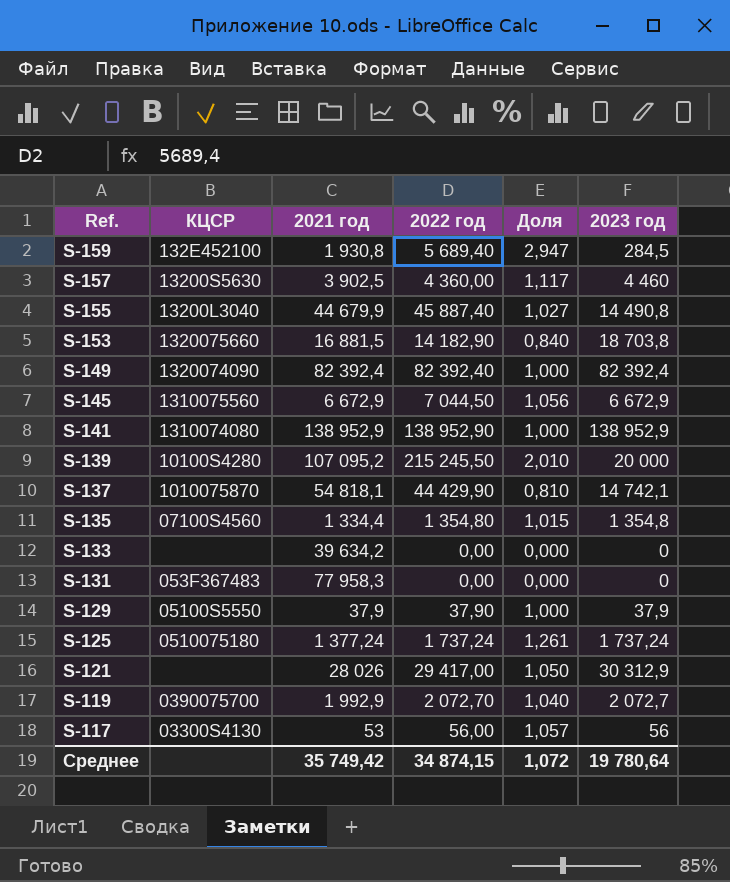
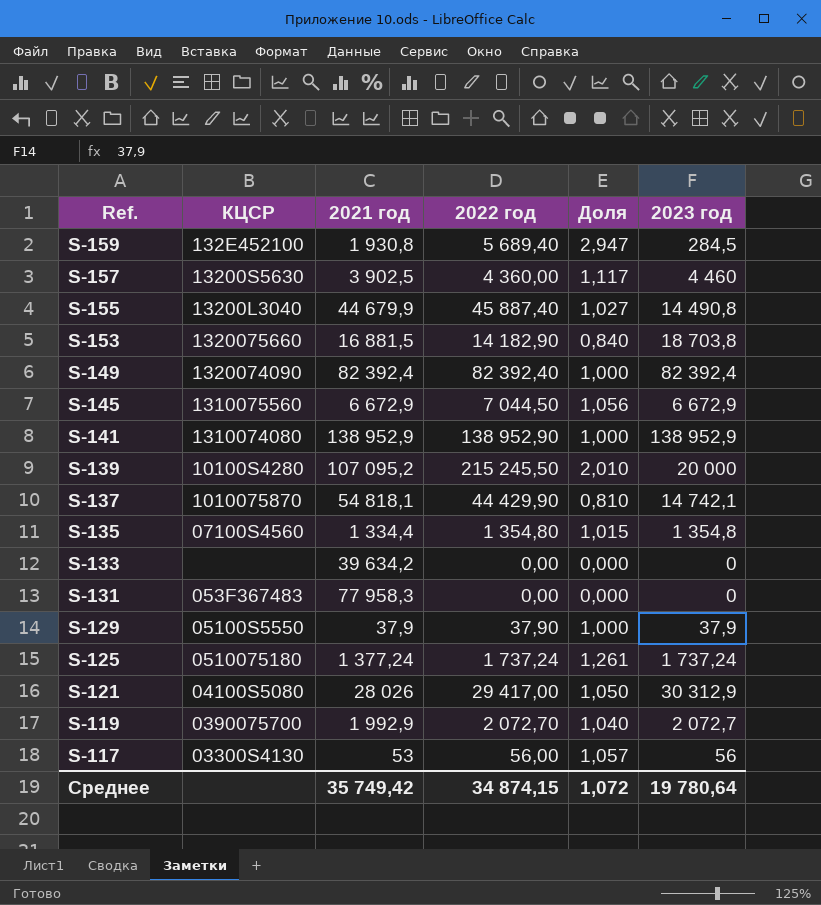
S-121 | КЦСР: none -> 04100S5080

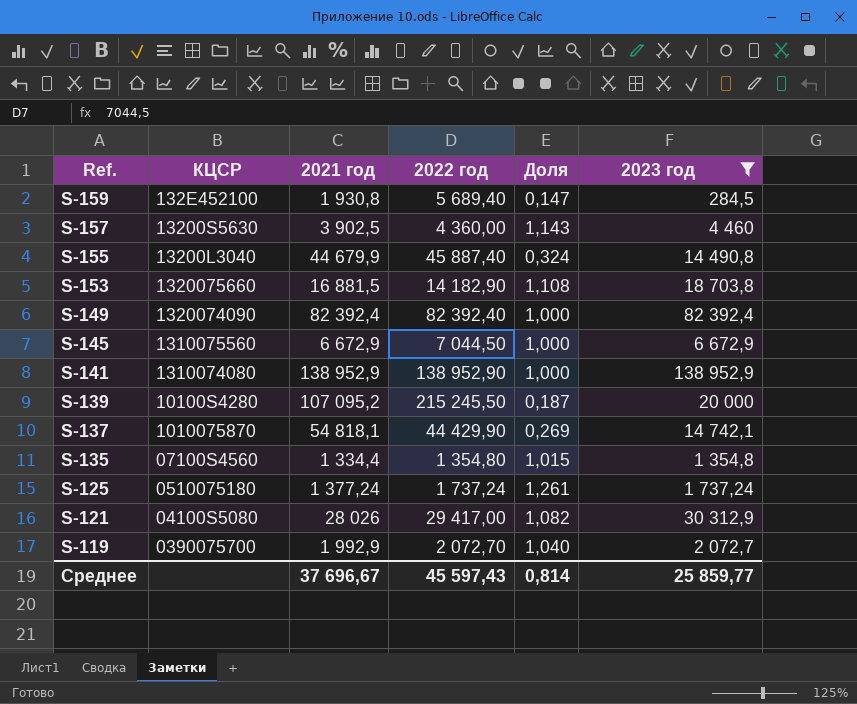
filter: none -> 2023 год >= 284,5
column Доля | formula: [2022 год] / [2021 год] -> [2023 год] / [2021 год]
Среднее | 2021 год: 35 749,42 -> 37 696,67
Среднее | 2022 год: 34 874,15 -> 45 597,43
Среднее | Доля: 1,072 -> 0,814
Среднее | 2023 год: 19 780,64 -> 25 859,77

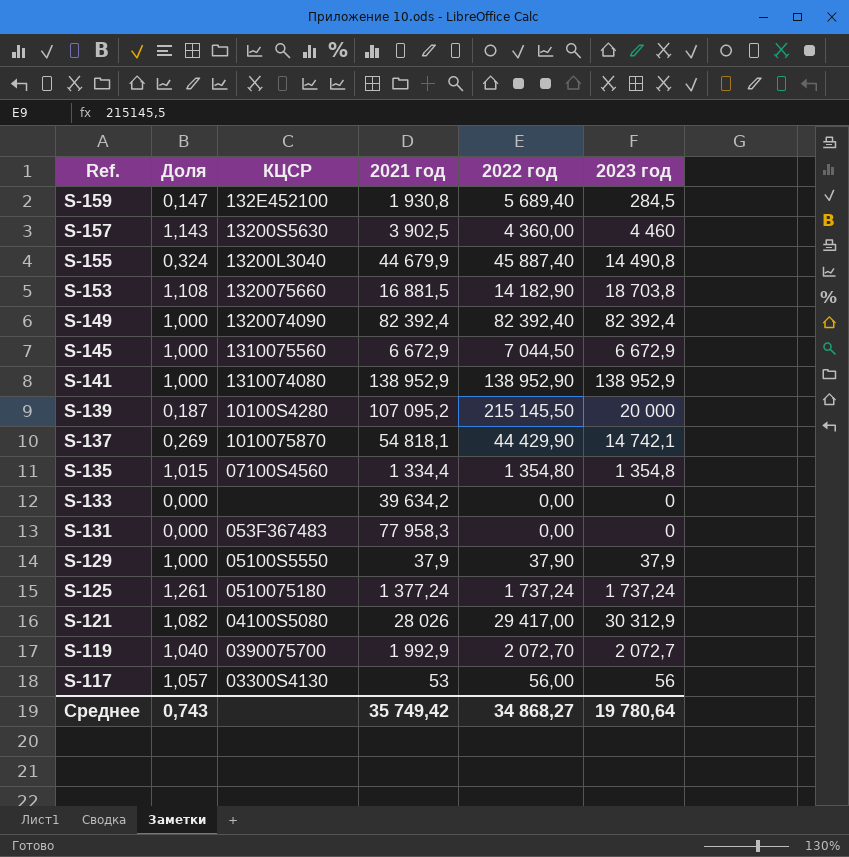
filter: 2023 год >= 284,5 -> none
column Доля | position: 5 -> 2
S-139 | 2022 год: 215 245,50 -> 215 145,50
Среднее | Доля: 0,814 -> 0,743
Среднее | 2021 год: 37 696,67 -> 35 749,42
Среднее | 2022 год: 45 597,43 -> 34 868,27
Среднее | 2023 год: 25 859,77 -> 19 780,64

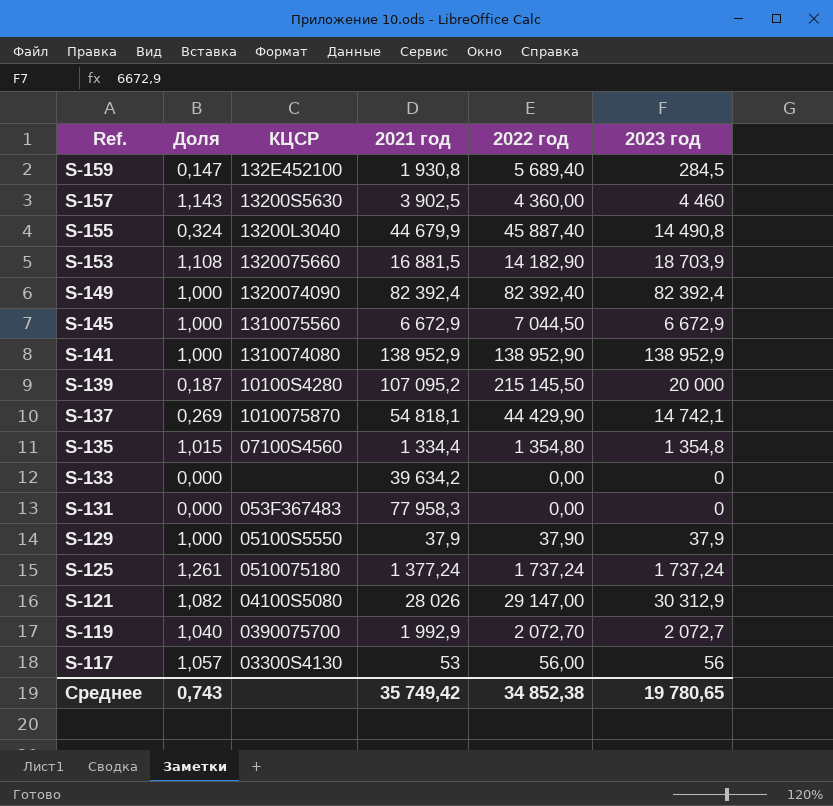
S-153 | 2023 год: 18 703,8 -> 18 703,9
S-121 | 2022 год: 29 417,00 -> 29 147,00
Среднее | 2022 год: 34 868,27 -> 34 852,38
Среднее | 2023 год: 19 780,64 -> 19 780,65

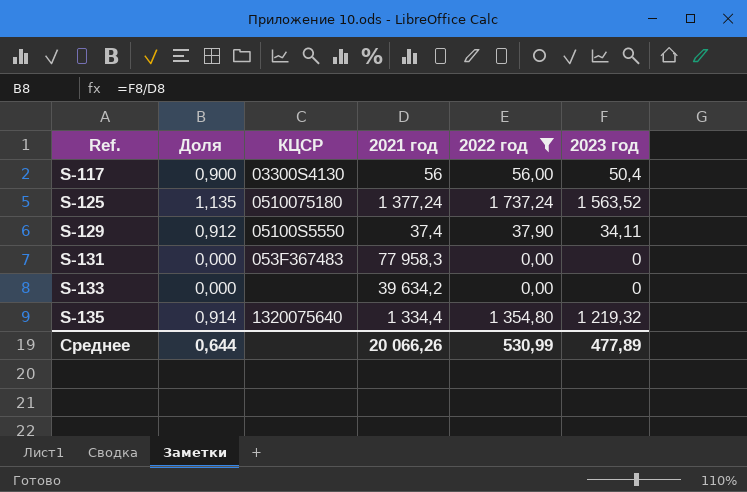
filter: none -> 2022 год <= 1 737,24
row order: Ref. descending -> Ref. ascending
S-117 | Доля: 1,057 -> 0,900
S-117 | 2021 год: 53 -> 56
S-117 | 2023 год: 56 -> 50,4
S-125 | Доля: 1,261 -> 1,135
S-125 | 2023 год: 1 737,24 -> 1 563,52
S-129 | Доля: 1,000 -> 0,912
S-129 | 2021 год: 37,9 -> 37,4
S-129 | 2023 год: 37,9 -> 34,11
S-135 | Доля: 1,015 -> 0,914
S-135 | КЦСР: 07100S4560 -> 1320075640
S-135 | 2023 год: 1 354,8 -> 1 219,32
Среднее | Доля: 0,743 -> 0,644
Среднее | 2021 год: 35 749,42 -> 20 066,26
Среднее | 2022 год: 34 852,38 -> 530,99
Среднее | 2023 год: 19 780,65 -> 477,89

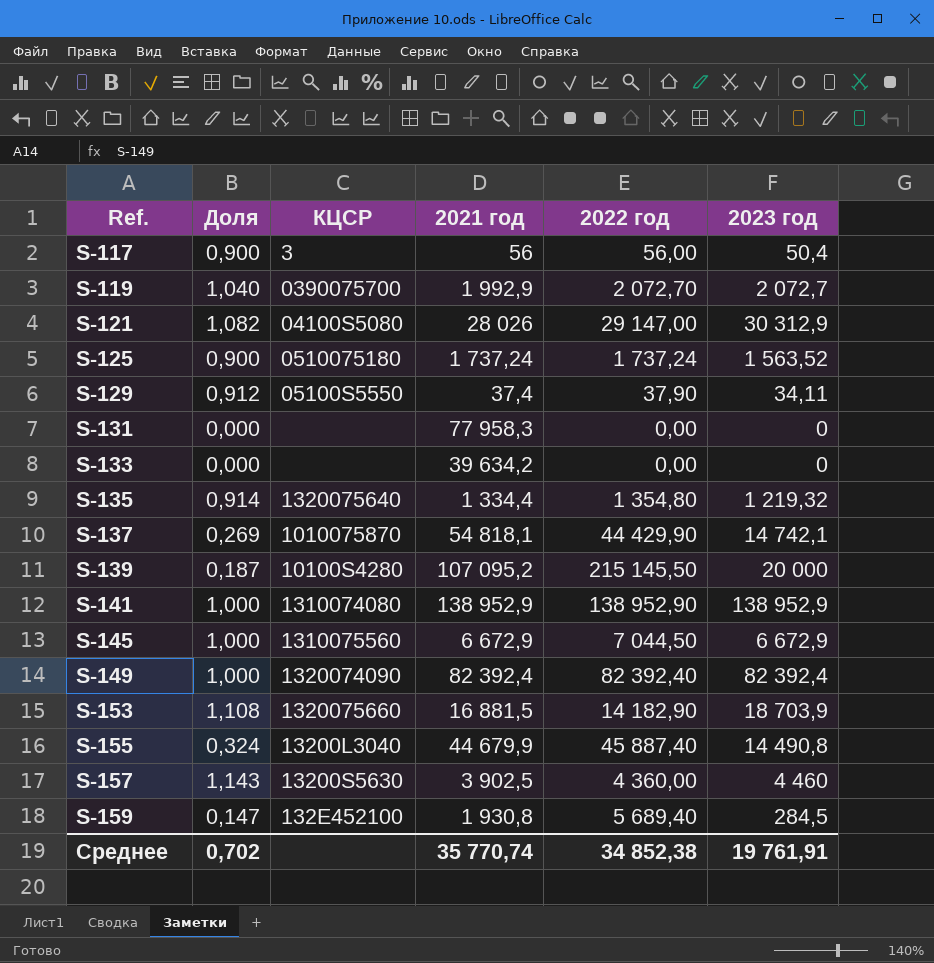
filter: 2022 год <= 1 737,24 -> none
S-117 | КЦСР: 03300S4130 -> 3
S-125 | Доля: 1,135 -> 0,900
S-125 | 2021 год: 1 377,24 -> 1 737,24
S-131 | КЦСР: 053F367483 -> none
Среднее | Доля: 0,644 -> 0,702
Среднее | 2021 год: 20 066,26 -> 35 770,74
Среднее | 2022 год: 530,99 -> 34 852,38
Среднее | 2023 год: 477,89 -> 19 761,91

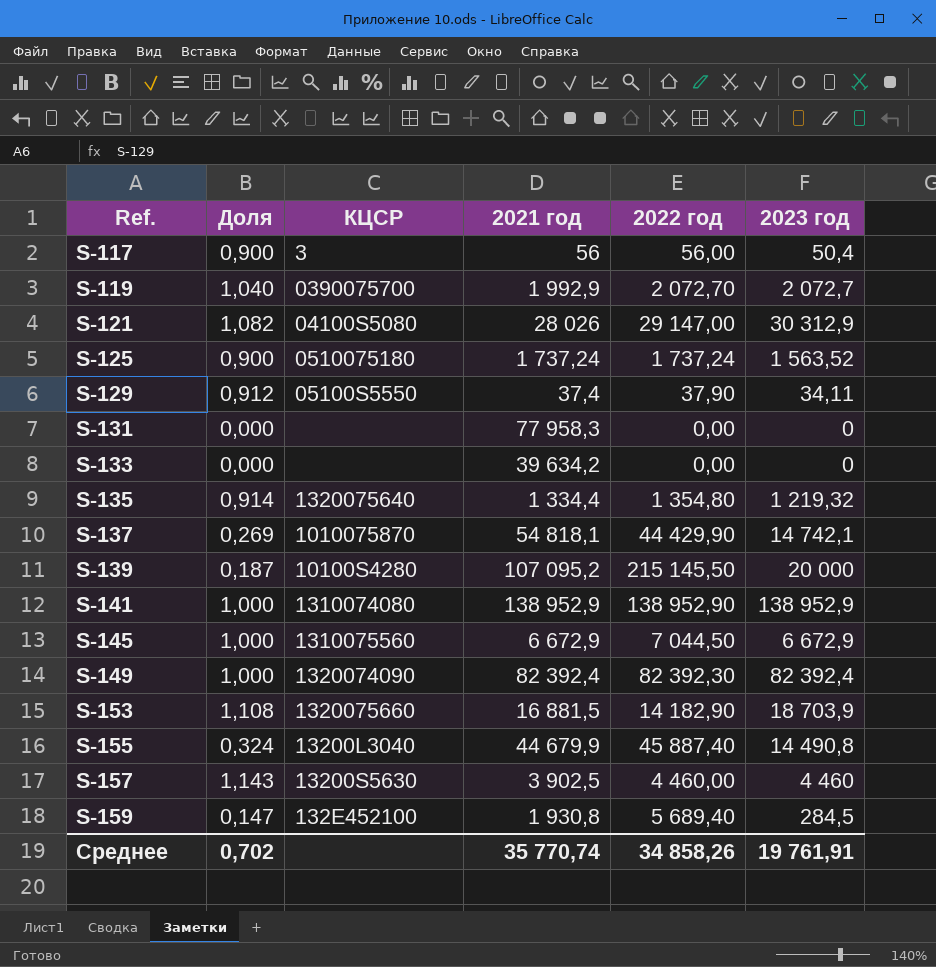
S-149 | 2022 год: 82 392,40 -> 82 392,30
S-157 | 2022 год: 4 360,00 -> 4 460,00
Среднее | 2022 год: 34 852,38 -> 34 858,26

